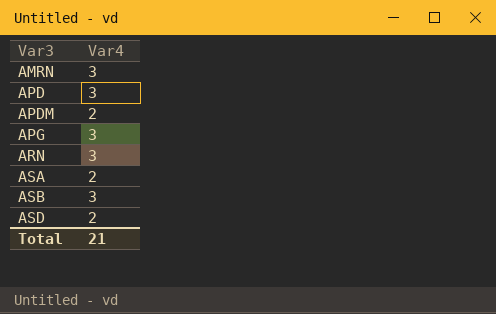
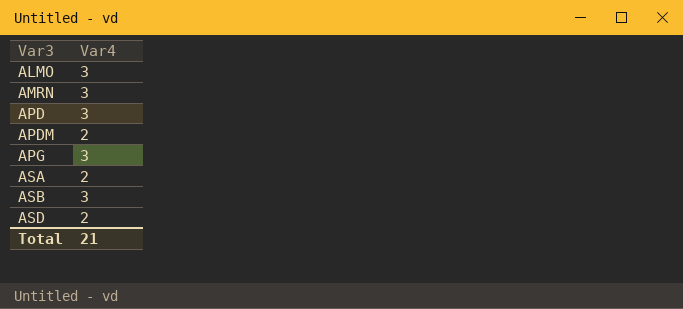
row ARN: 3 -> none
row ALMO: none -> 3

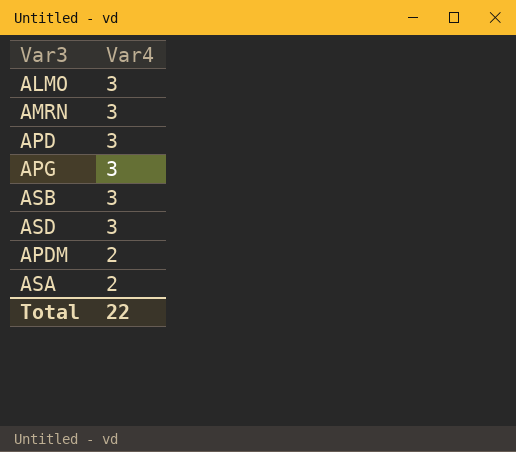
row order: Var3 ascending -> Var4 descending
ASD | Var4: 2 -> 3
Total | Var4: 21 -> 22

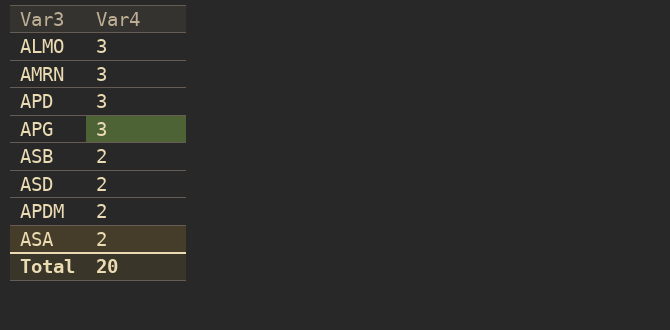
ASB | Var4: 3 -> 2
ASD | Var4: 3 -> 2
Total | Var4: 22 -> 20

